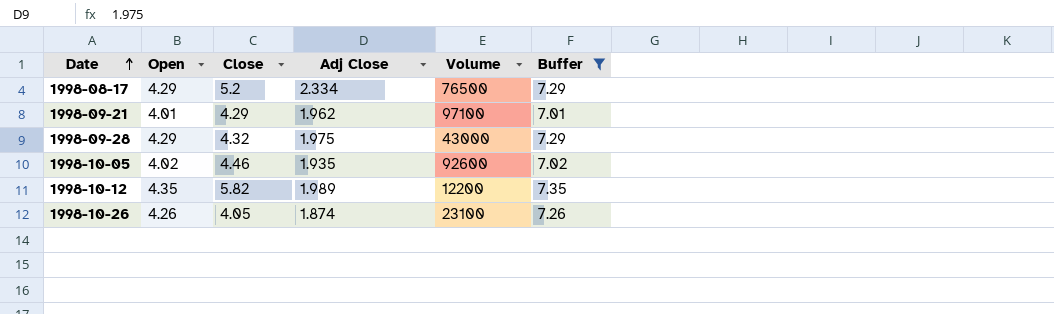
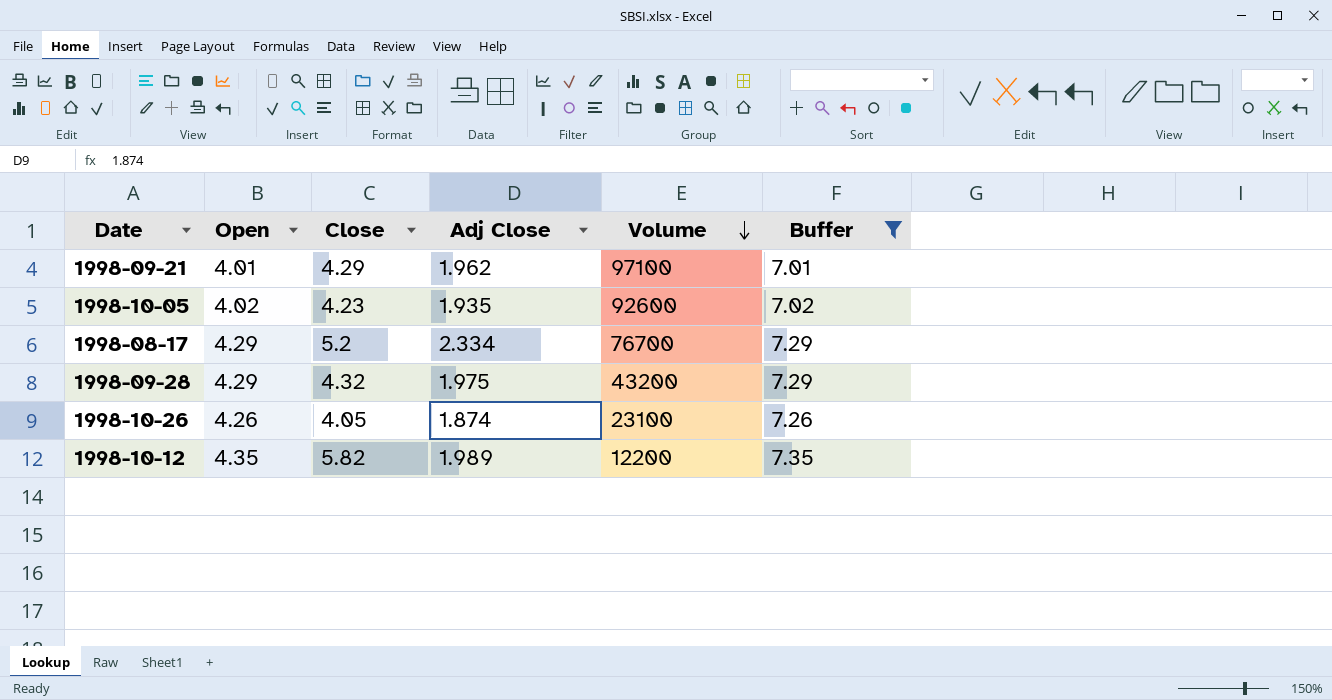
row order: Date ascending -> Volume descending
1998-10-05 | Close: 4.46 -> 4.23
1998-08-17 | Volume: 76500 -> 76700
1998-09-28 | Volume: 43000 -> 43200

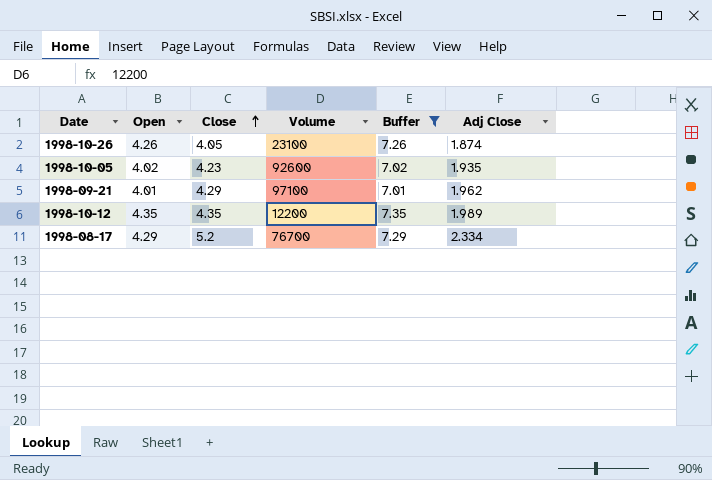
row order: Volume descending -> Close ascending
column Adj Close | position: 4 -> 6
row 1998-09-28: 4.29 | 4.32 | 1.975 | 43200 | 7.29 -> none
1998-10-12 | Close: 5.82 -> 4.35

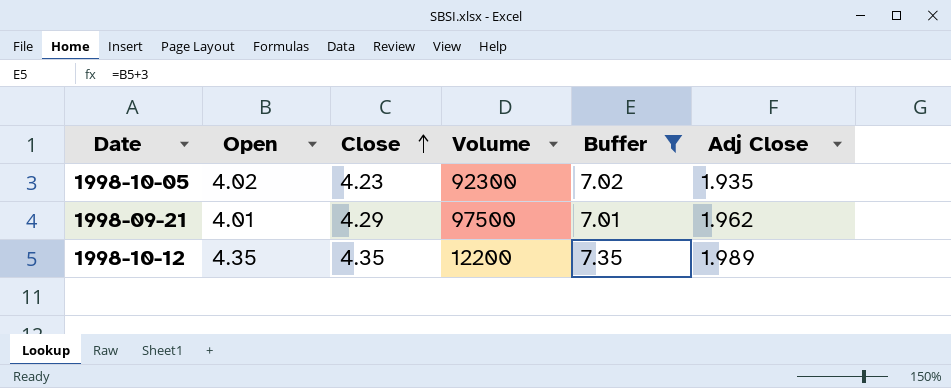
row 1998-10-26: 4.26 | 4.05 | 23100 | 7.26 | 1.874 -> none
row 1998-08-17: 4.29 | 5.2 | 76700 | 7.29 | 2.334 -> none
1998-10-05 | Volume: 92600 -> 92300
1998-09-21 | Volume: 97100 -> 97500

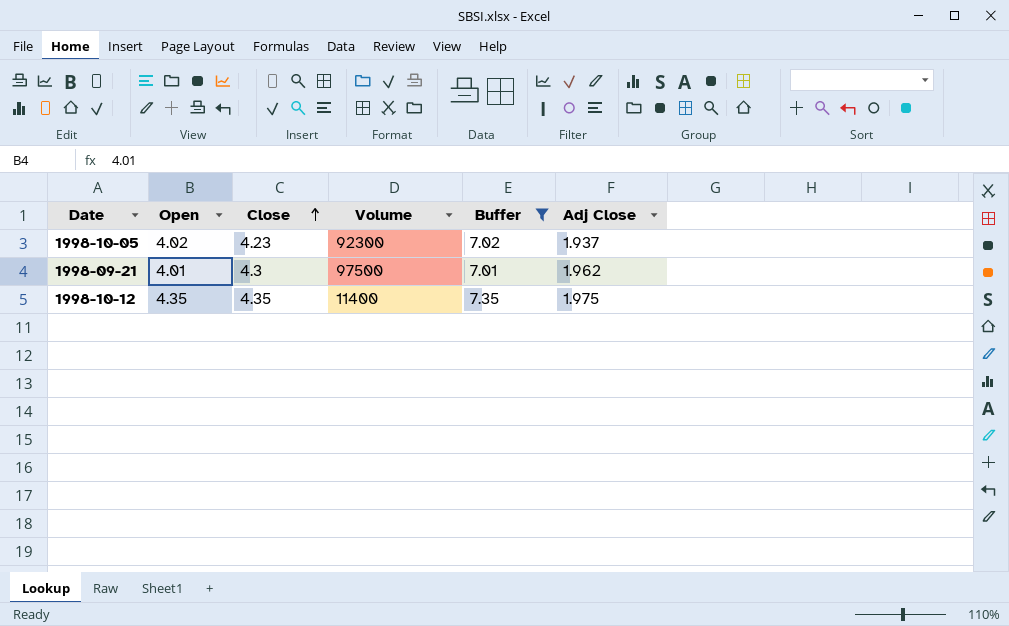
1998-10-05 | Adj Close: 1.935 -> 1.937
1998-09-21 | Close: 4.29 -> 4.3
1998-10-12 | Volume: 12200 -> 11400
1998-10-12 | Adj Close: 1.989 -> 1.975

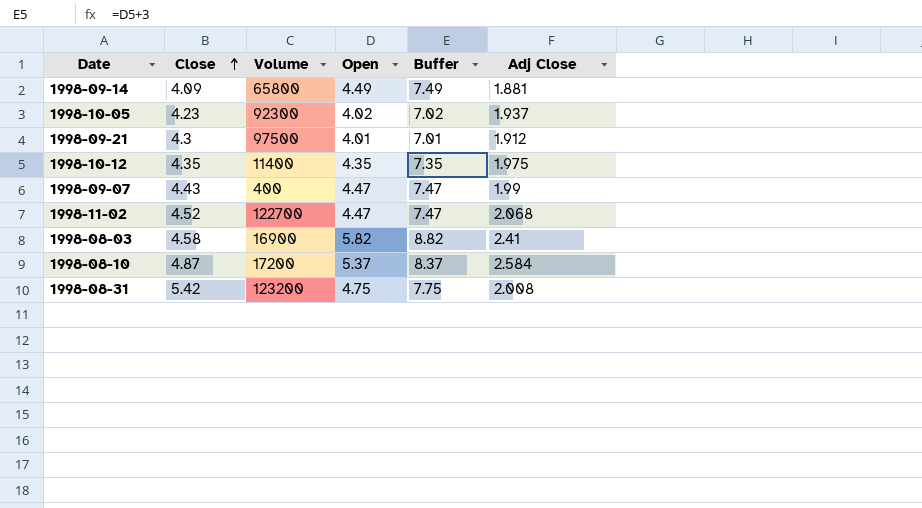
filter: Buffer <= 7.35 -> none
column Open | position: 2 -> 4
1998-09-21 | Adj Close: 1.962 -> 1.912

